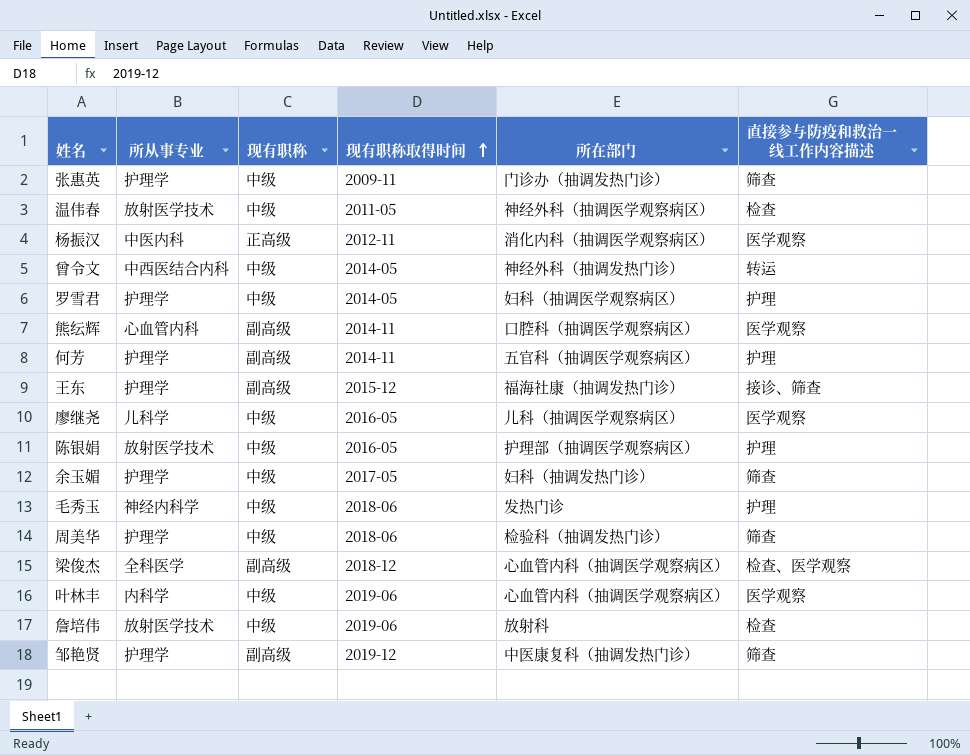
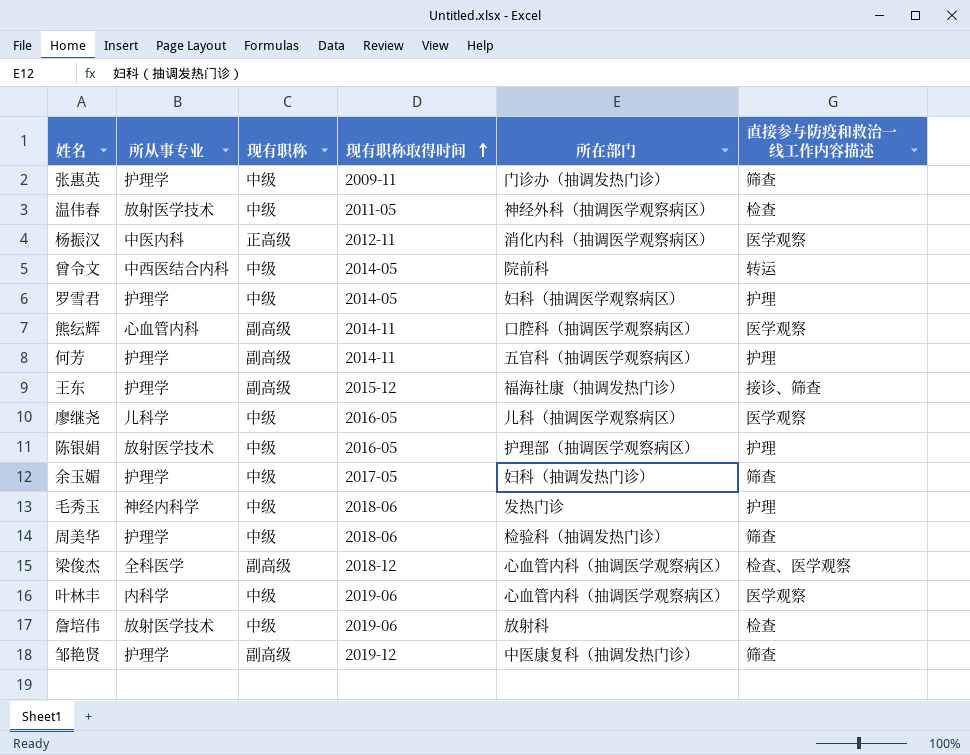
曾令文 | 所在部门: 神经外科（抽调发热门诊） -> 院前科

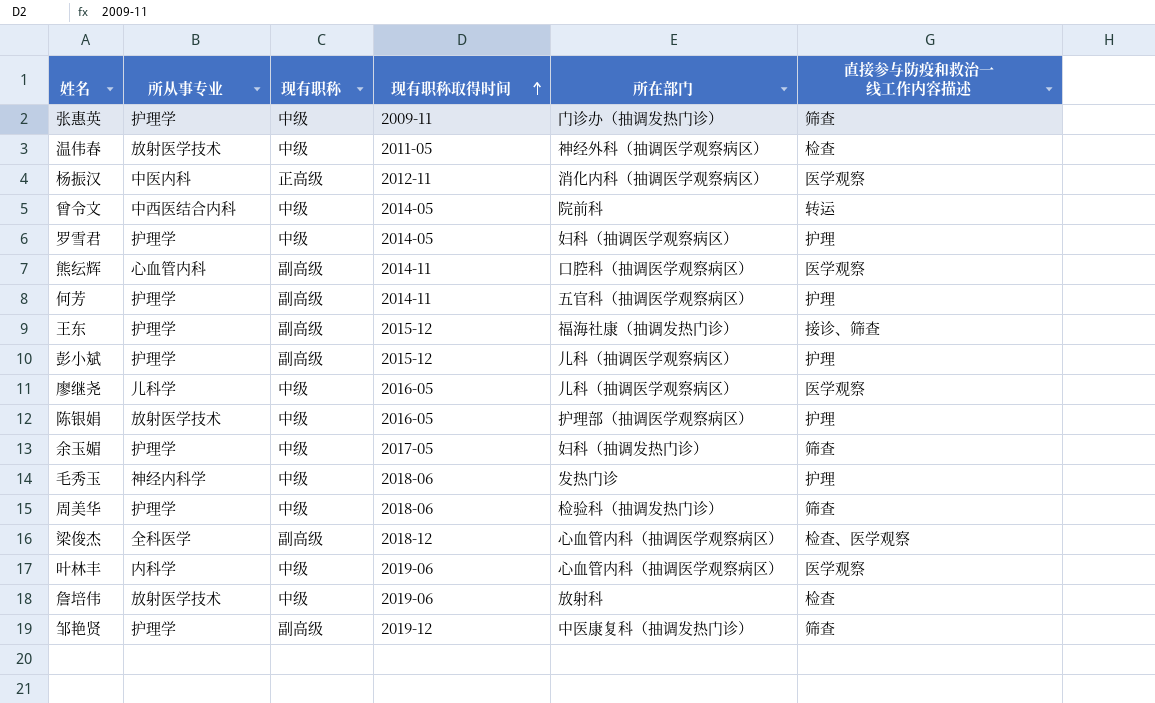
row 彭小斌: none -> 护理学 | 副高级 | 2015-12 | 儿科（抽调医学观察病区） | 护理

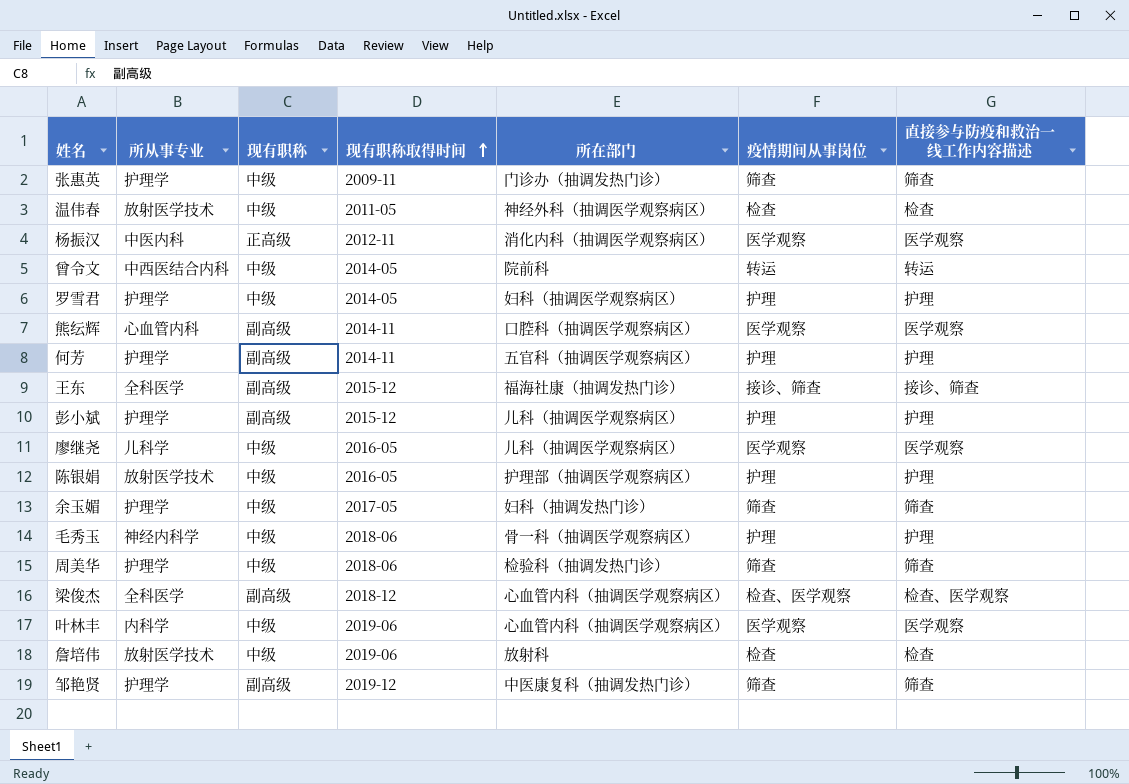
column 疫情期间从事岗位 | position: none -> 6
王东 | 所从事专业: 护理学 -> 全科医学
毛秀玉 | 所在部门: 发热门诊 -> 骨一科（抽调医学观察病区）

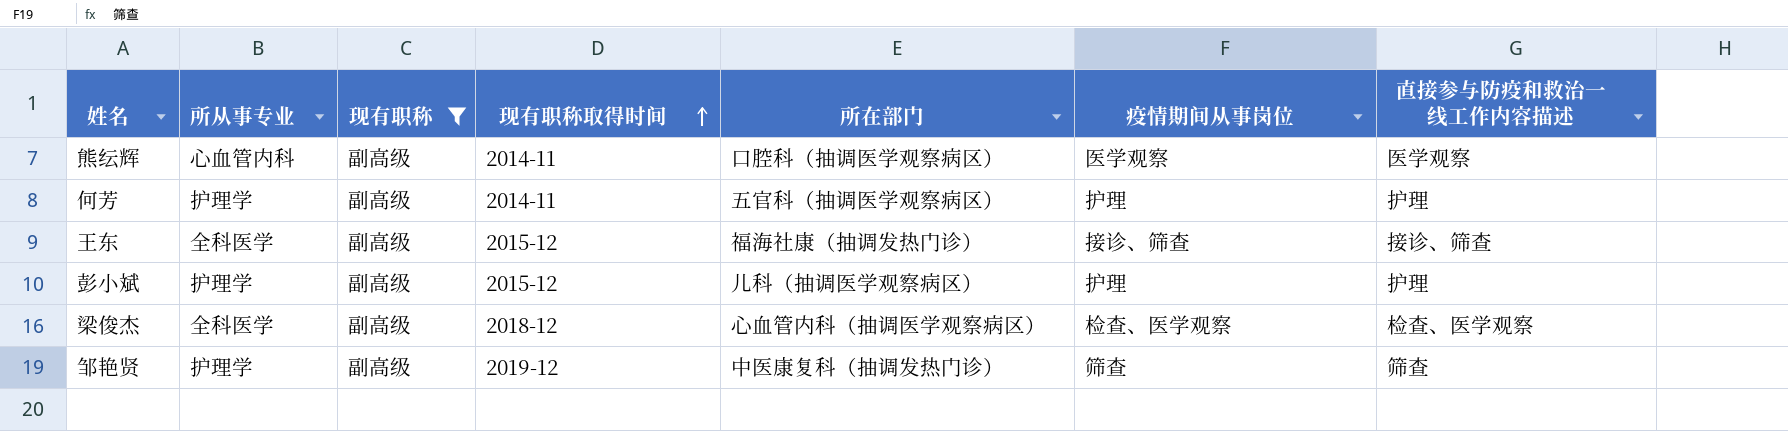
filter: none -> 现有职称 = 副高级

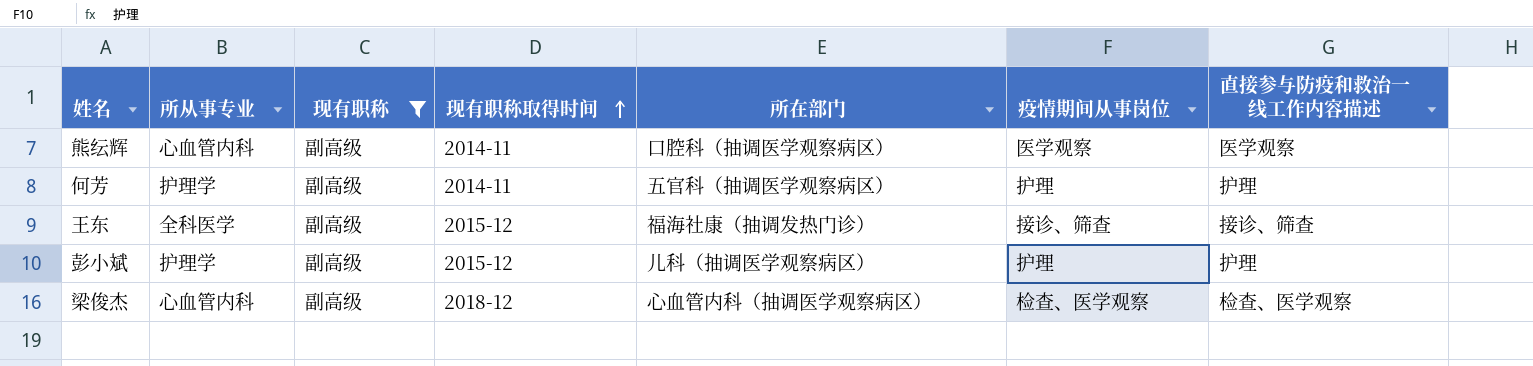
row 邹艳贤: 护理学 | 副高级 | 2019-12 | 中医康复科（抽调发热门诊） | 筛查 | 筛查 -> none
梁俊杰 | 所从事专业: 全科医学 -> 心血管内科

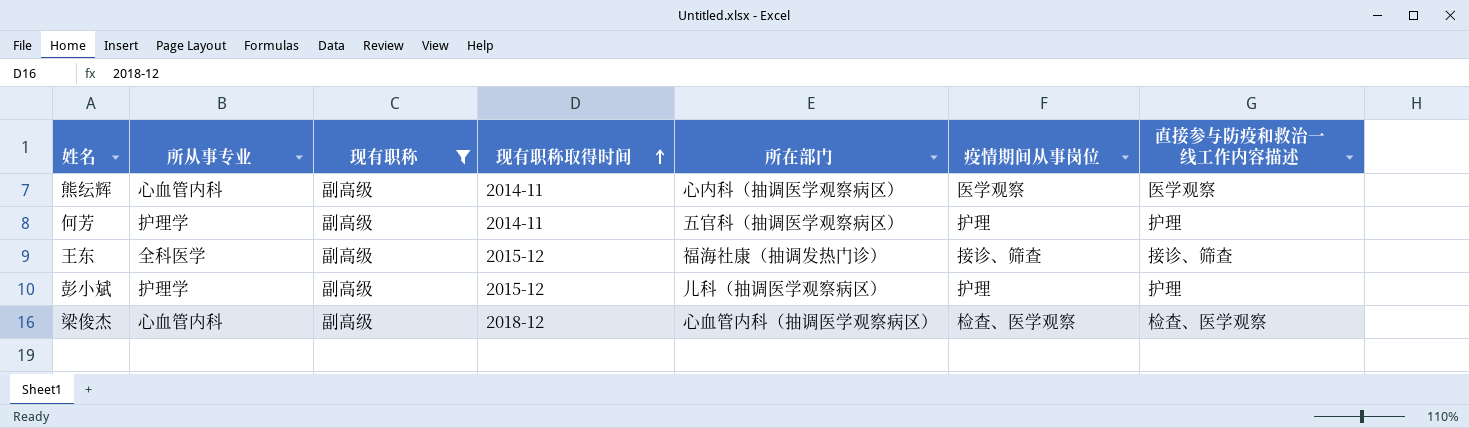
熊纭辉 | 所在部门: 口腔科（抽调医学观察病区） -> 心内科（抽调医学观察病区）

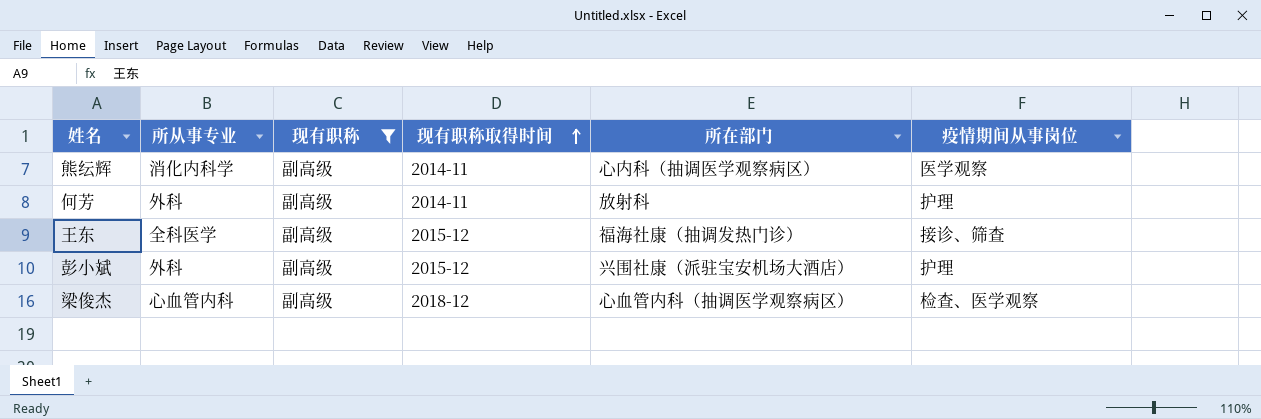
column 直接参与防疫和救治一线工作内容描述 | position: 7 -> none
熊纭辉 | 所从事专业: 心血管内科 -> 消化内科学
何芳 | 所从事专业: 护理学 -> 外科
何芳 | 所在部门: 五官科（抽调医学观察病区） -> 放射科
彭小斌 | 所从事专业: 护理学 -> 外科
彭小斌 | 所在部门: 儿科（抽调医学观察病区） -> 兴围社康（派驻宝安机场大酒店）

